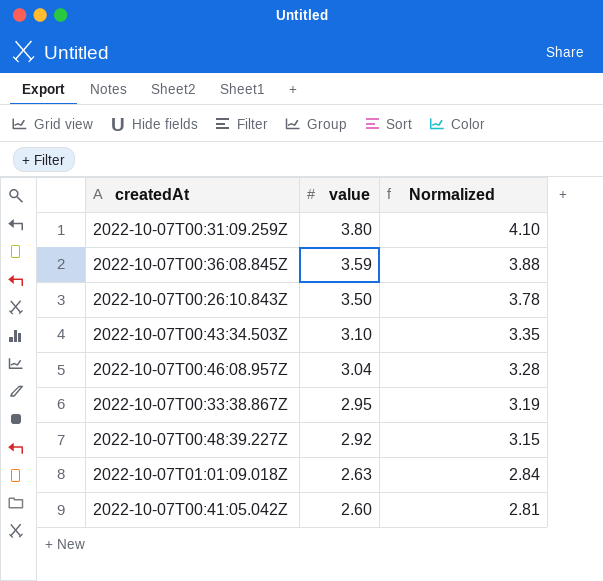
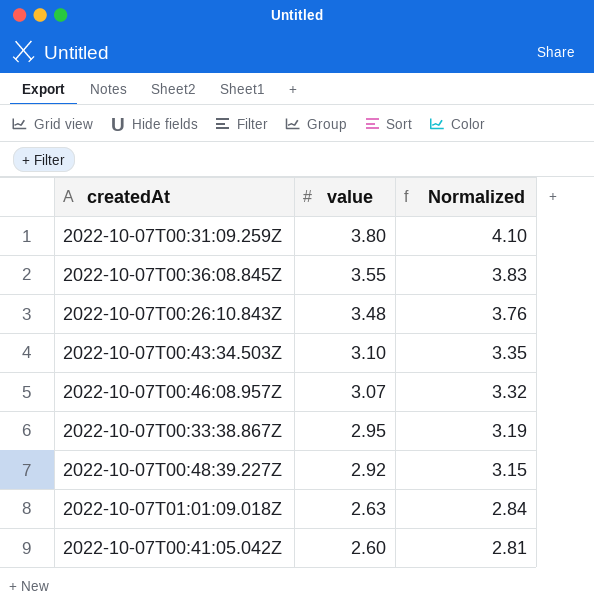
2022-10-07T00:36:08.845Z | value: 3.59 -> 3.55
2022-10-07T00:36:08.845Z | Normalized: 3.88 -> 3.83
2022-10-07T00:26:10.843Z | value: 3.50 -> 3.48
2022-10-07T00:26:10.843Z | Normalized: 3.78 -> 3.76
2022-10-07T00:46:08.957Z | value: 3.04 -> 3.07
2022-10-07T00:46:08.957Z | Normalized: 3.28 -> 3.32

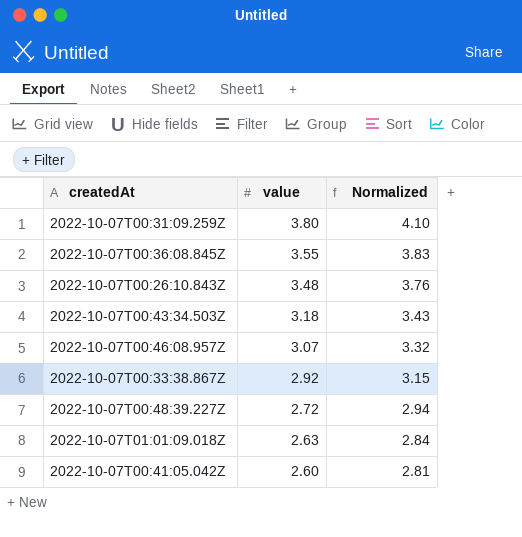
2022-10-07T00:43:34.503Z | value: 3.10 -> 3.18
2022-10-07T00:43:34.503Z | Normalized: 3.35 -> 3.43
2022-10-07T00:33:38.867Z | value: 2.95 -> 2.92
2022-10-07T00:33:38.867Z | Normalized: 3.19 -> 3.15
2022-10-07T00:48:39.227Z | value: 2.92 -> 2.72
2022-10-07T00:48:39.227Z | Normalized: 3.15 -> 2.94

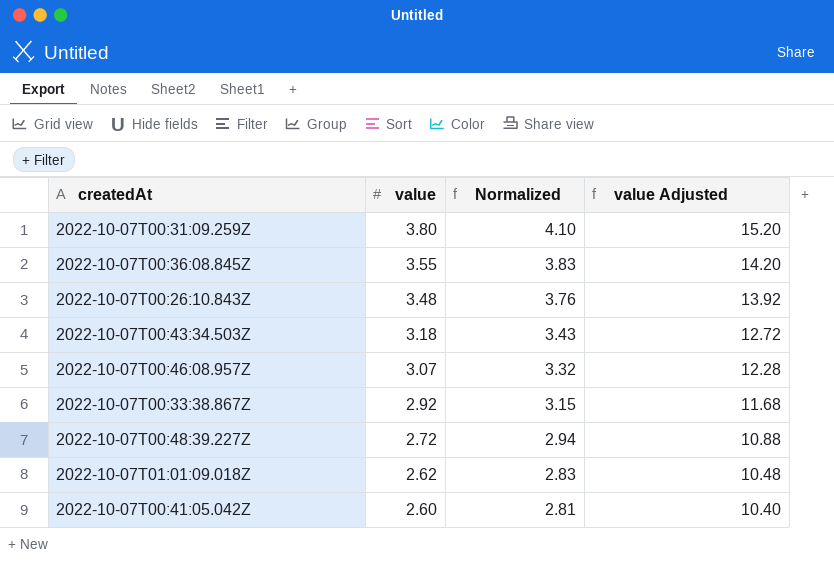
column value Adjusted | formula: none -> [value] * 4
2022-10-07T01:01:09.018Z | value: 2.63 -> 2.62
2022-10-07T01:01:09.018Z | Normalized: 2.84 -> 2.83

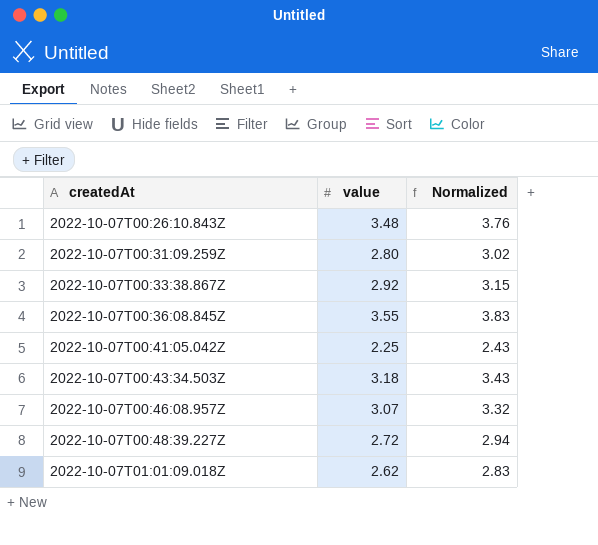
row order: value descending -> createdAt ascending
column value Adjusted | formula: [value] * 4 -> none
2022-10-07T00:31:09.259Z | value: 3.80 -> 2.80
2022-10-07T00:31:09.259Z | Normalized: 4.10 -> 3.02
2022-10-07T00:41:05.042Z | value: 2.60 -> 2.25
2022-10-07T00:41:05.042Z | Normalized: 2.81 -> 2.43

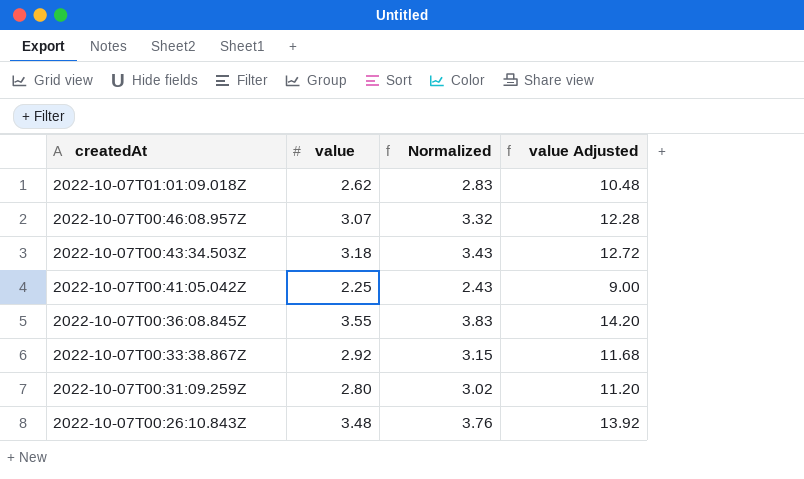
row order: createdAt ascending -> createdAt descending
column value Adjusted | formula: none -> [value] * 4
row 2022-10-07T00:48:39.227Z: 2.72 | 2.94 -> none

